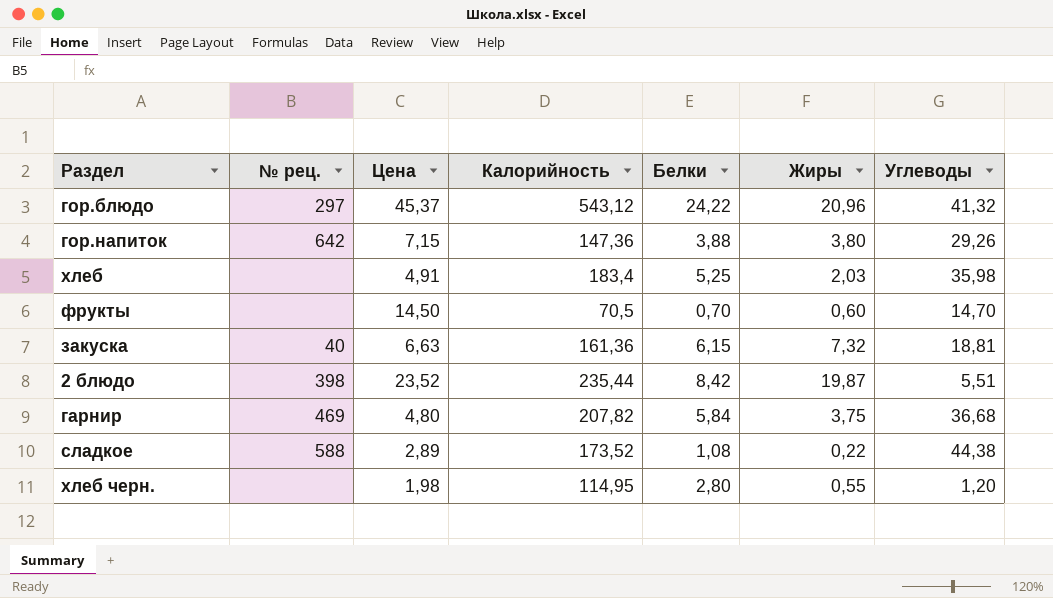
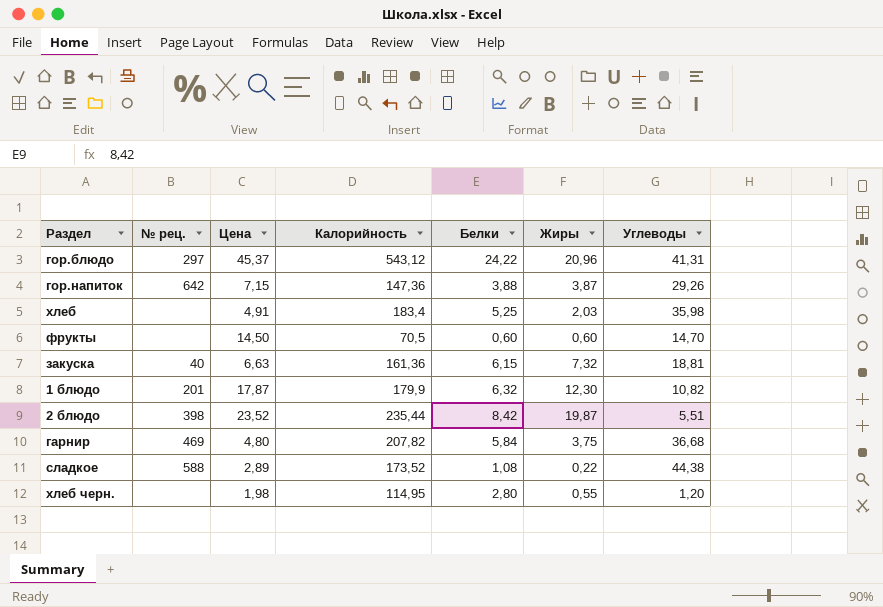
гор.блюдо | Углеводы: 41,32 -> 41,31
гор.напиток | Жиры: 3,80 -> 3,87
фрукты | Белки: 0,70 -> 0,60
row 1 блюдо: none -> 201 | 17,87 | 179,9 | 6,32 | 12,30 | 10,82

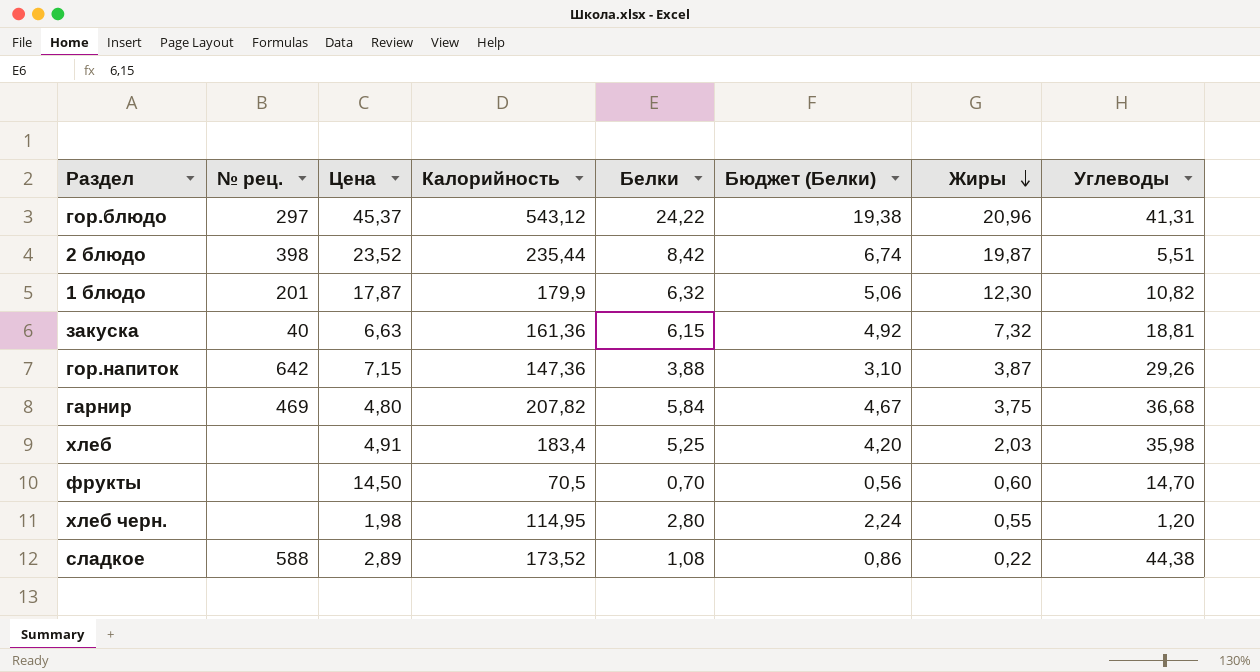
row order: none -> Жиры descending
column Бюджет (Белки) | formula: none -> [Белки] * 0,8
фрукты | Белки: 0,60 -> 0,70

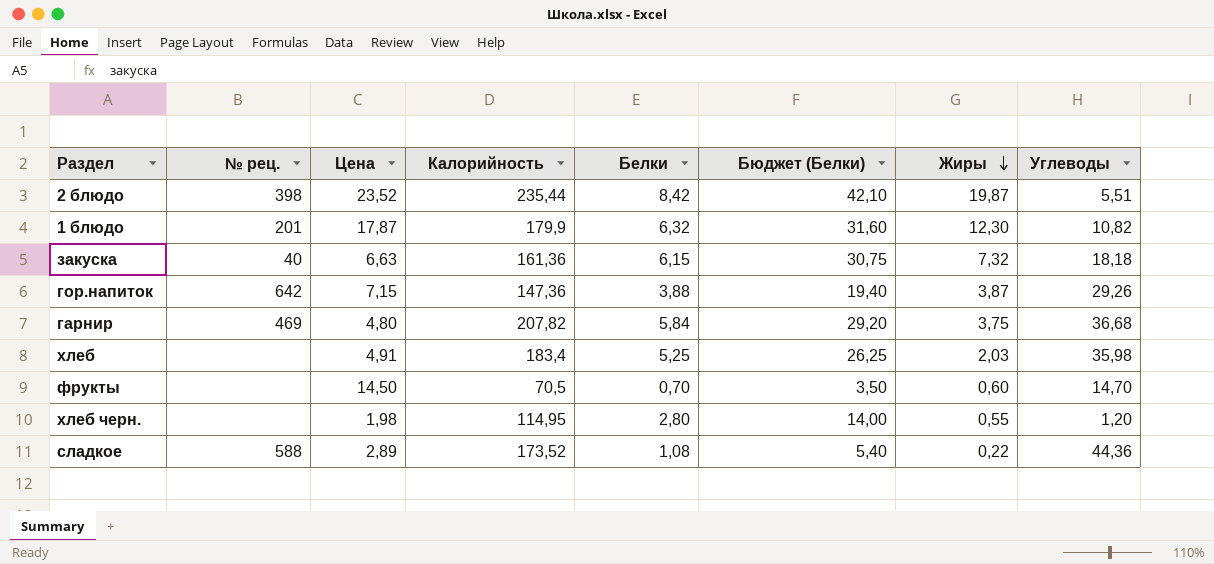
column Бюджет (Белки) | formula: [Белки] * 0,8 -> [Белки] * 5
row гор.блюдо: 297 | 45,37 | 543,12 | 24,22 | 19,38 | 20,96 | 41,31 -> none
закуска | Углеводы: 18,81 -> 18,18
сладкое | Углеводы: 44,38 -> 44,36

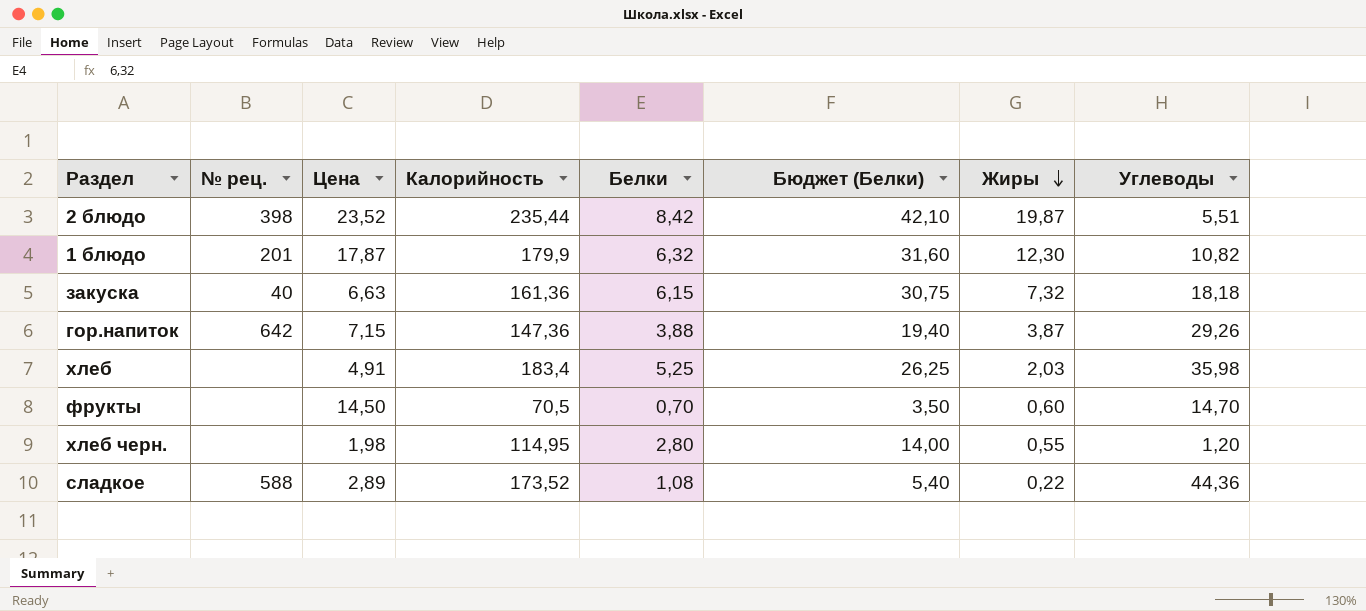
row гарнир: 469 | 4,80 | 207,82 | 5,84 | 29,20 | 3,75 | 36,68 -> none

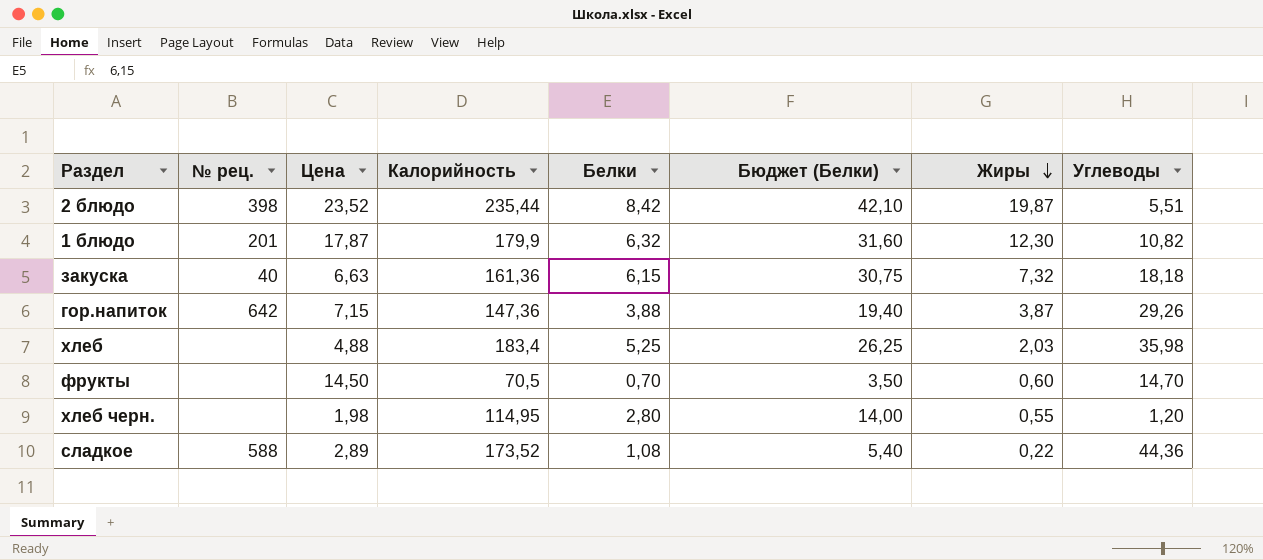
хлеб | Цена: 4,91 -> 4,88

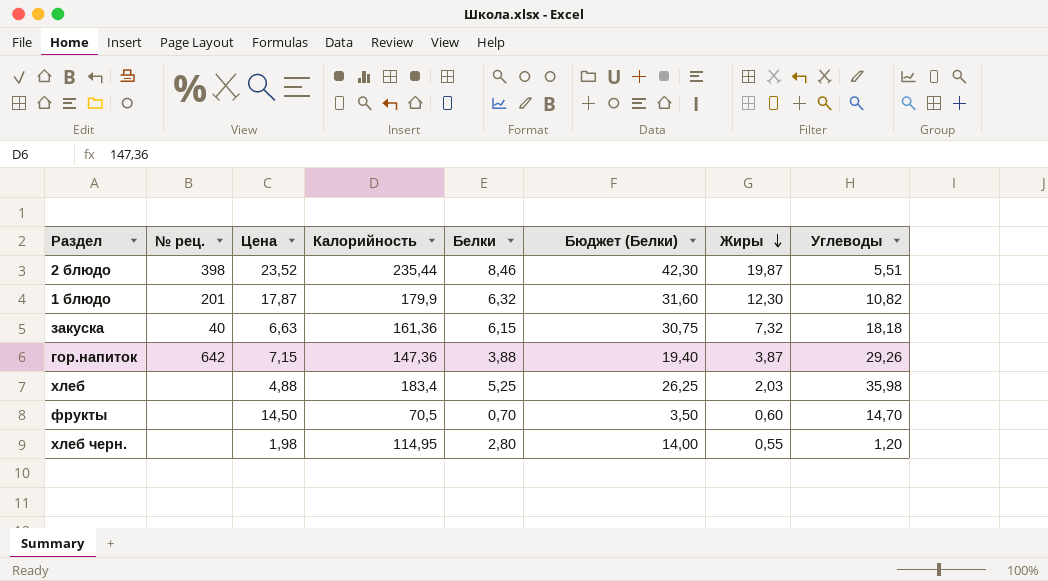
row сладкое: 588 | 2,89 | 173,52 | 1,08 | 5,40 | 0,22 | 44,36 -> none
2 блюдо | Белки: 8,42 -> 8,46
2 блюдо | Бюджет (Белки): 42,10 -> 42,30

